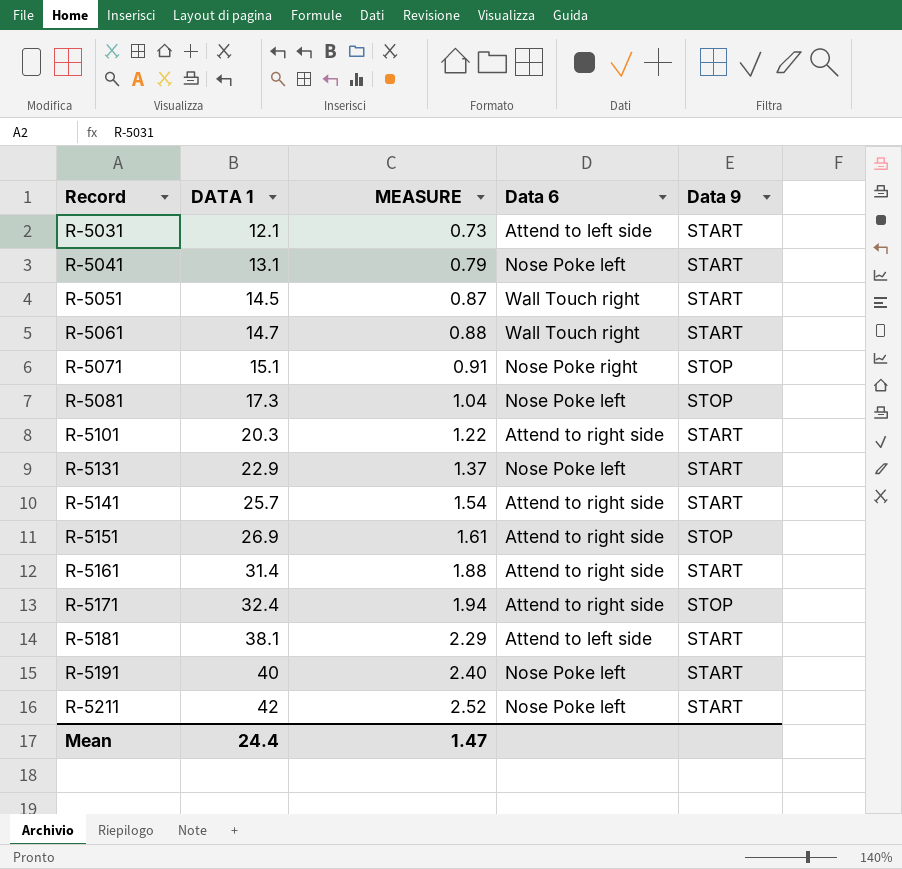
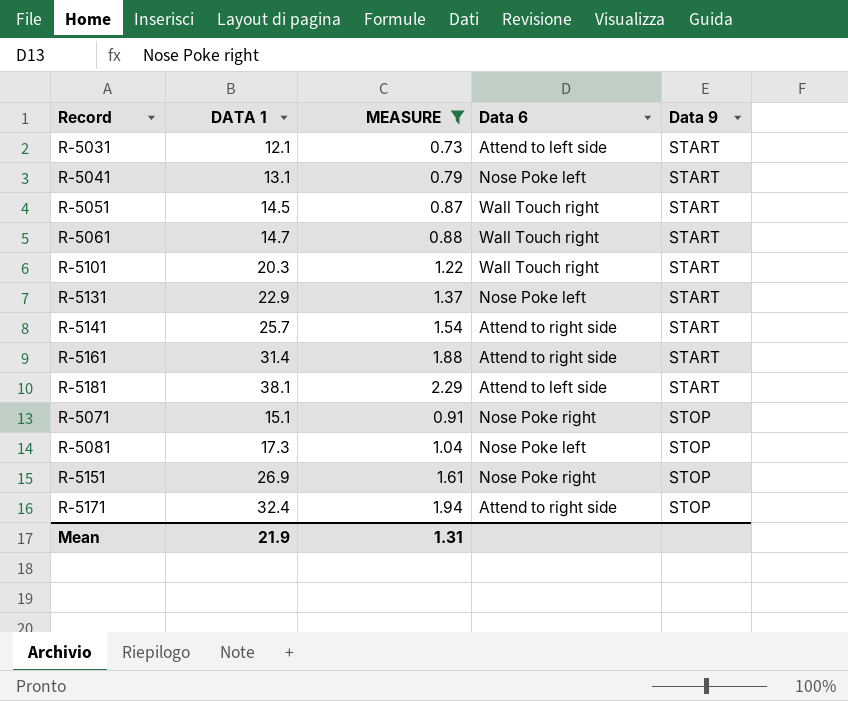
filter: none -> MEASURE <= 2.29
row order: Record ascending -> Data 9 ascending
R-5101 | Data 6: Attend to right side -> Wall Touch right
R-5151 | Data 6: Attend to right side -> Nose Poke right
Mean | DATA 1: 24.4 -> 21.9
Mean | MEASURE: 1.47 -> 1.31

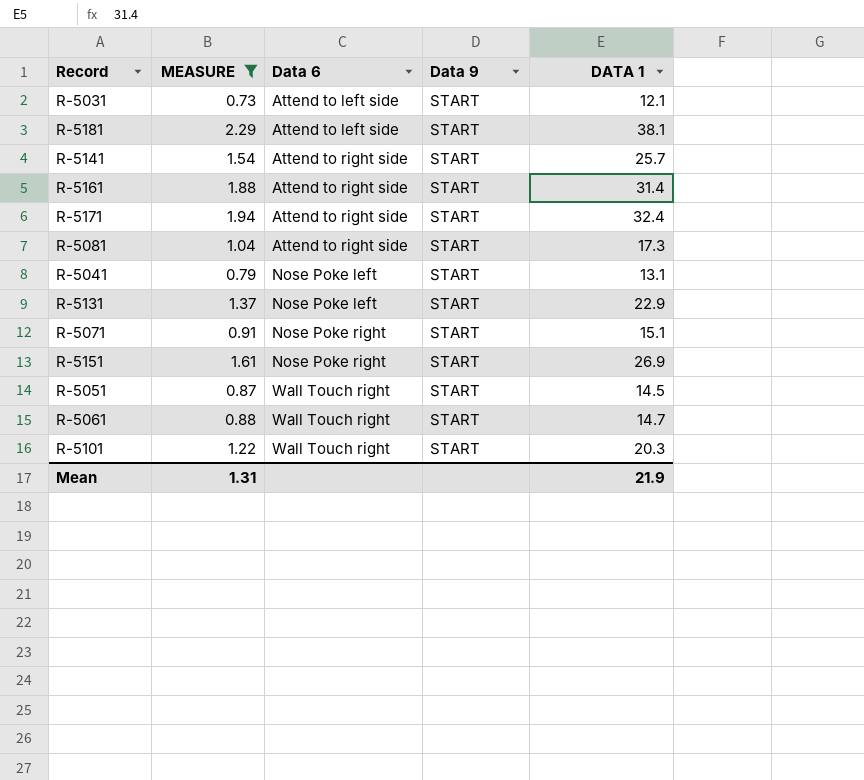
row order: Data 9 ascending -> Data 6 ascending
column DATA 1 | position: 2 -> 5
R-5171 | Data 9: STOP -> START
R-5081 | Data 6: Nose Poke left -> Attend to right side
R-5081 | Data 9: STOP -> START
R-5071 | Data 9: STOP -> START
R-5151 | Data 9: STOP -> START

